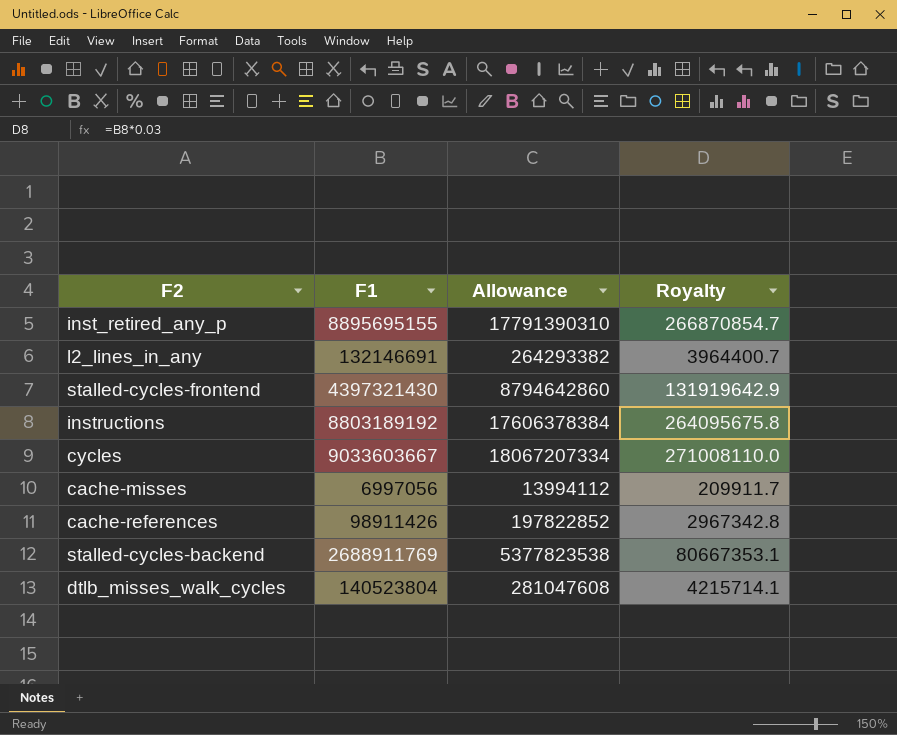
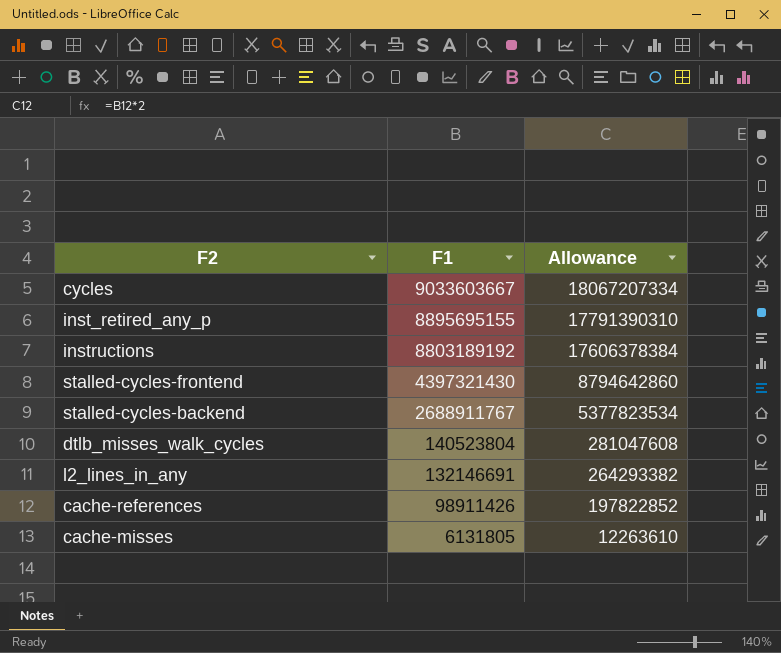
row order: none -> F1 descending
column Royalty | formula: [F1] * 0.03 -> none
stalled-cycles-backend | F1: 2688911769 -> 2688911767
stalled-cycles-backend | Allowance: 5377823538 -> 5377823534
cache-misses | F1: 6997056 -> 6131805
cache-misses | Allowance: 13994112 -> 12263610

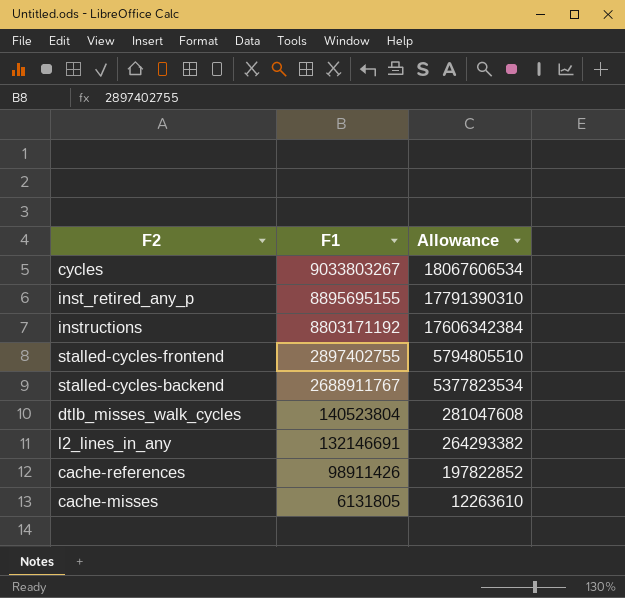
cycles | F1: 9033603667 -> 9033803267
cycles | Allowance: 18067207334 -> 18067606534
instructions | F1: 8803189192 -> 8803171192
instructions | Allowance: 17606378384 -> 17606342384
stalled-cycles-frontend | F1: 4397321430 -> 2897402755
stalled-cycles-frontend | Allowance: 8794642860 -> 5794805510

